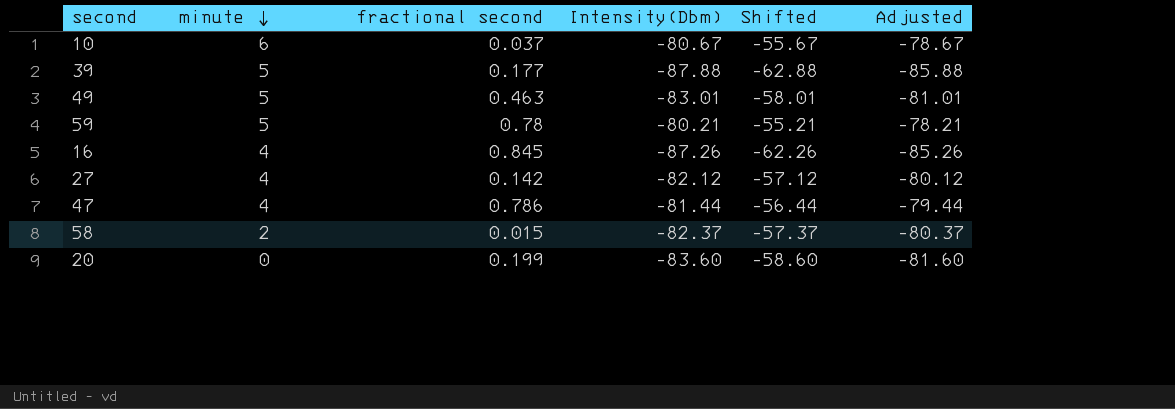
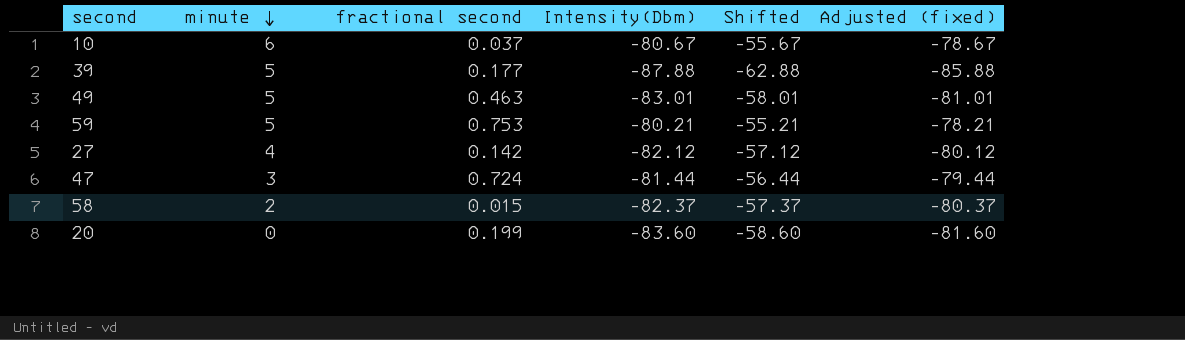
column name: Adjusted -> Adjusted (fixed)
row 16: 4 | 0.845 | -87.26 | -62.26 | -85.26 -> none
59 | fractional second: 0.78 -> 0.753
47 | minute: 4 -> 3
47 | fractional second: 0.786 -> 0.724

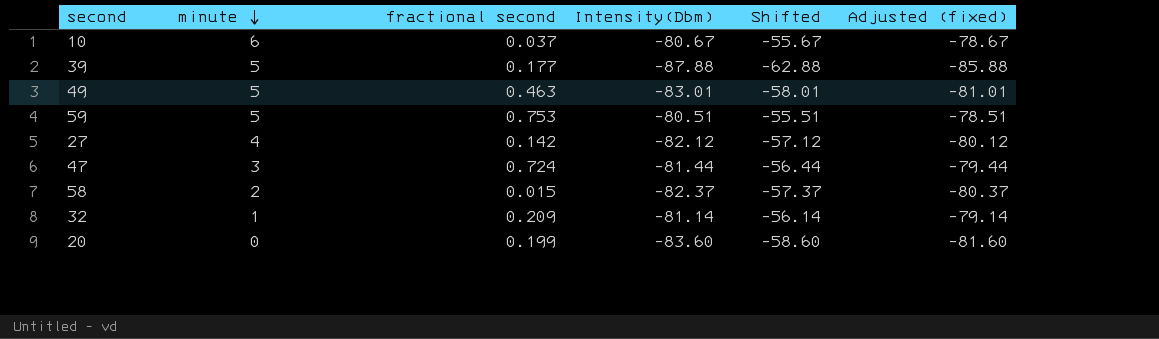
59 | Intensity(Dbm): -80.21 -> -80.51
59 | Shifted: -55.21 -> -55.51
59 | Adjusted (fixed): -78.21 -> -78.51
row 32: none -> 1 | 0.209 | -81.14 | -56.14 | -79.14

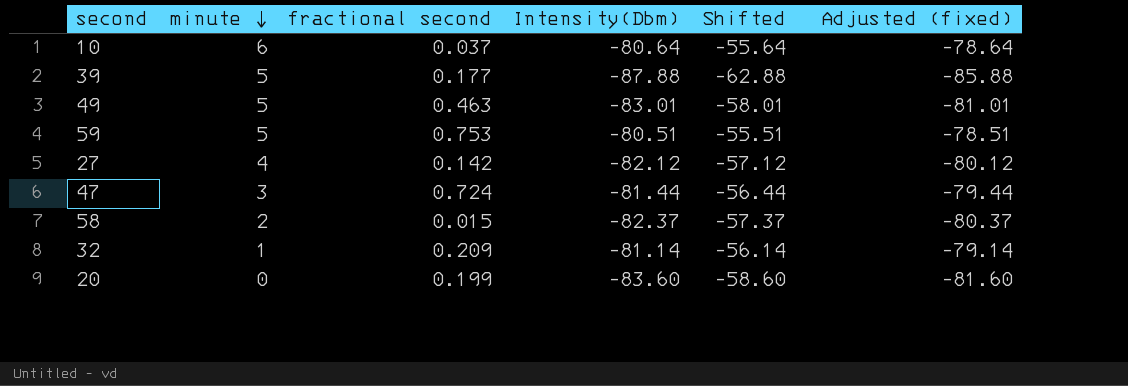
10 | Intensity(Dbm): -80.67 -> -80.64
10 | Shifted: -55.67 -> -55.64
10 | Adjusted (fixed): -78.67 -> -78.64

